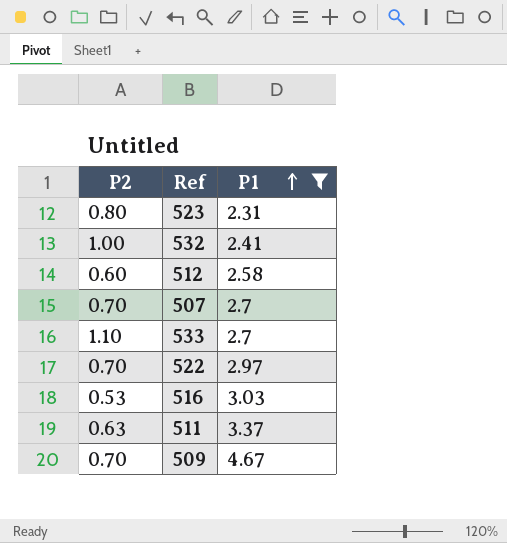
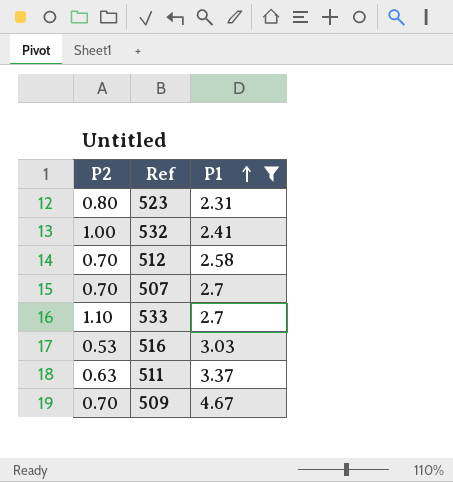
row 522: 0.70 | 2.97 -> none
512 | P2: 0.60 -> 0.70

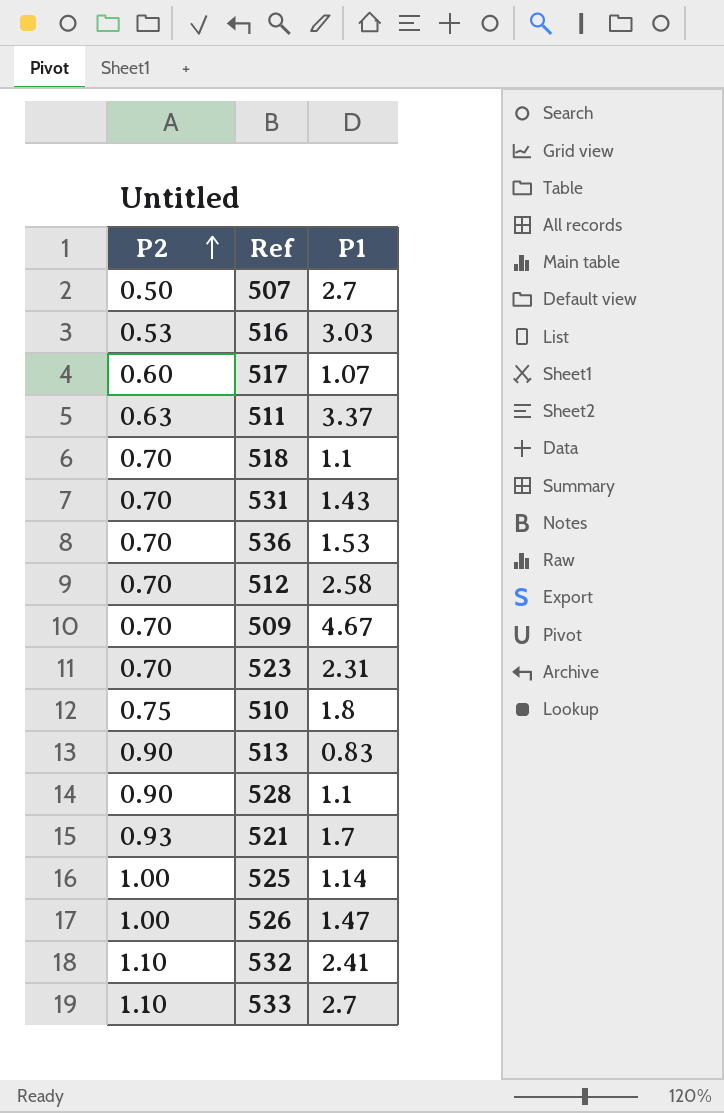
filter: P1 >= 2.31 -> none
row order: P1 ascending -> P2 ascending
507 | P2: 0.70 -> 0.50
523 | P2: 0.80 -> 0.70
532 | P2: 1.00 -> 1.10

